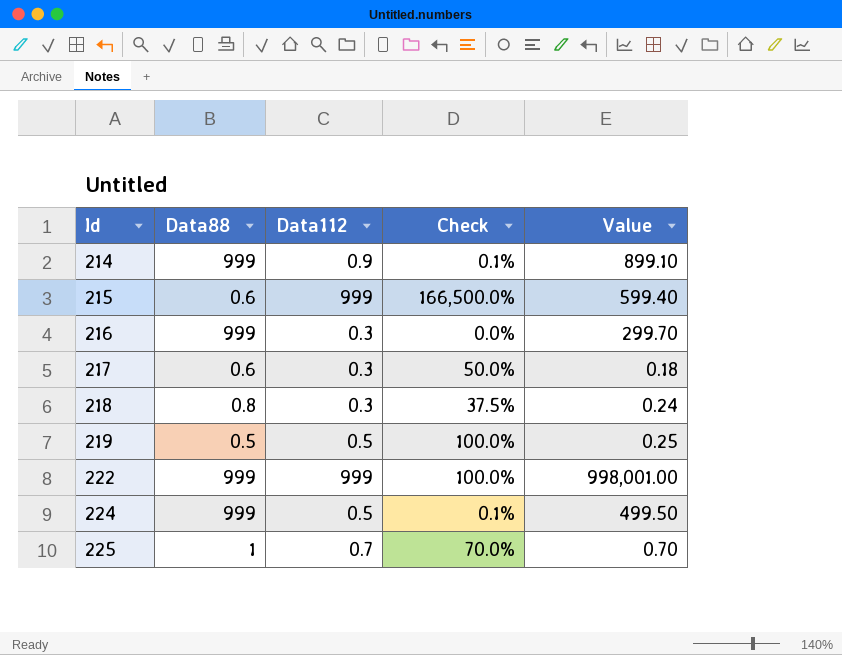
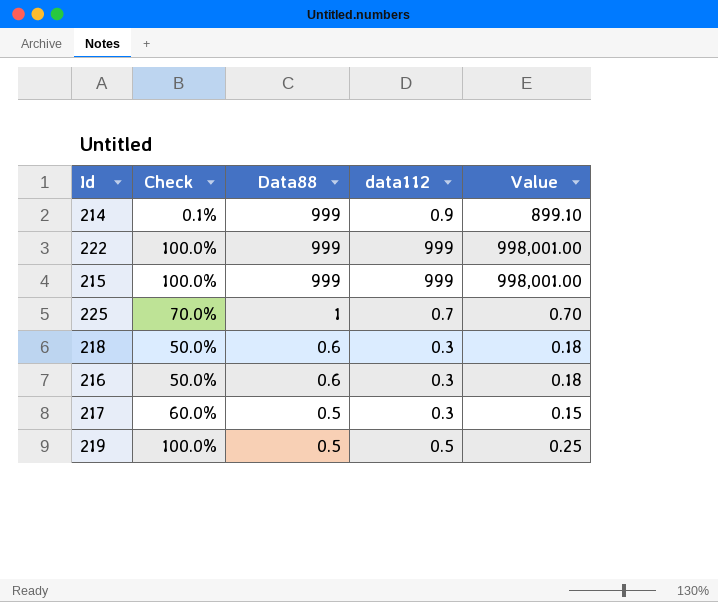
row order: Id ascending -> Data88 descending
column Check | position: 4 -> 2
column name: Data112 -> data112
row 224: 999 | 0.5 | 0.1% | 499.50 -> none
215 | Check: 166,500.0% -> 100.0%
215 | Data88: 0.6 -> 999
215 | Value: 599.40 -> 998,001.00
218 | Check: 37.5% -> 50.0%
218 | Data88: 0.8 -> 0.6
218 | Value: 0.24 -> 0.18
216 | Check: 0.0% -> 50.0%
216 | Data88: 999 -> 0.6
216 | Value: 299.70 -> 0.18
217 | Check: 50.0% -> 60.0%
217 | Data88: 0.6 -> 0.5
217 | Value: 0.18 -> 0.15

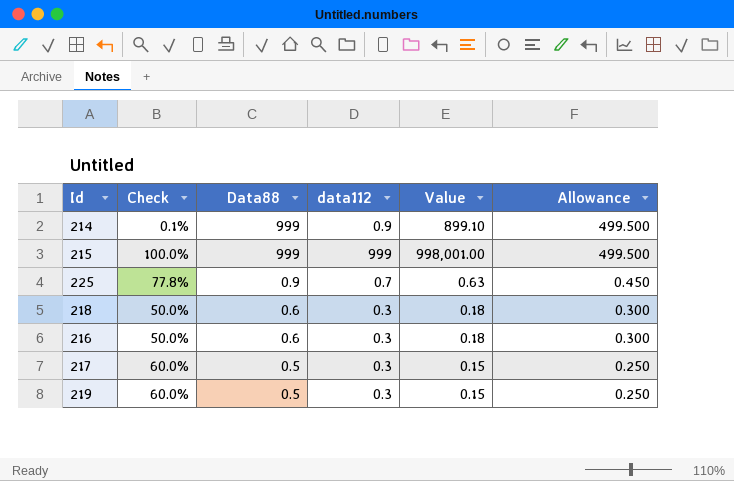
column Allowance | formula: none -> [Data88] * 0.5
row 222: 100.0% | 999 | 999 | 998,001.00 -> none
225 | Check: 70.0% -> 77.8%
225 | Data88: 1 -> 0.9
225 | Value: 0.70 -> 0.63
219 | Check: 100.0% -> 60.0%
219 | data112: 0.5 -> 0.3
219 | Value: 0.25 -> 0.15

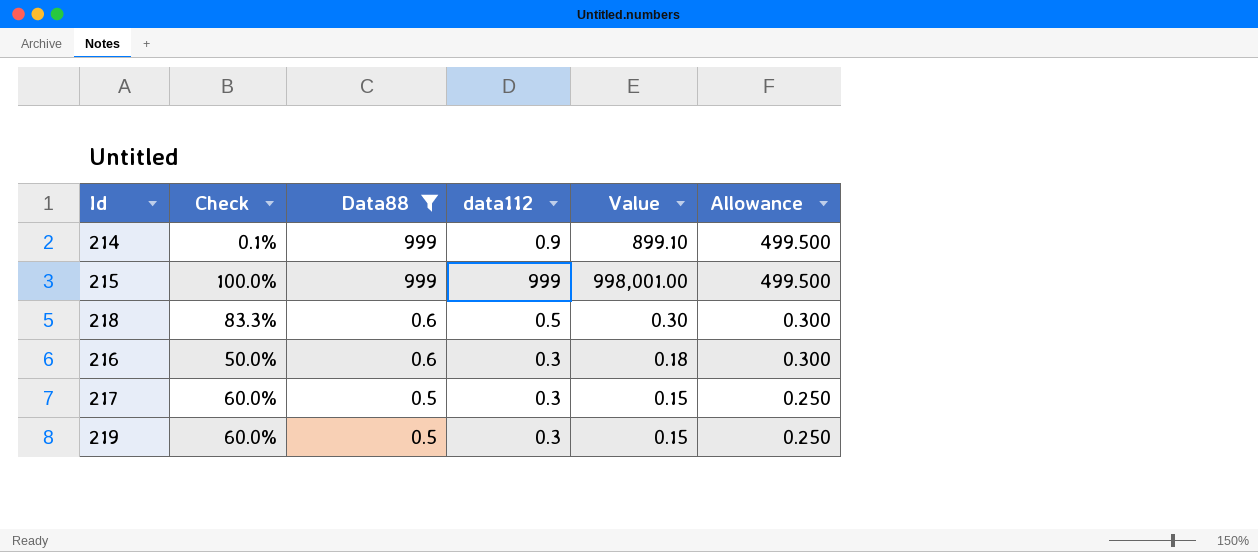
filter: none -> Data88 != 0.9
218 | Check: 50.0% -> 83.3%
218 | data112: 0.3 -> 0.5
218 | Value: 0.18 -> 0.30

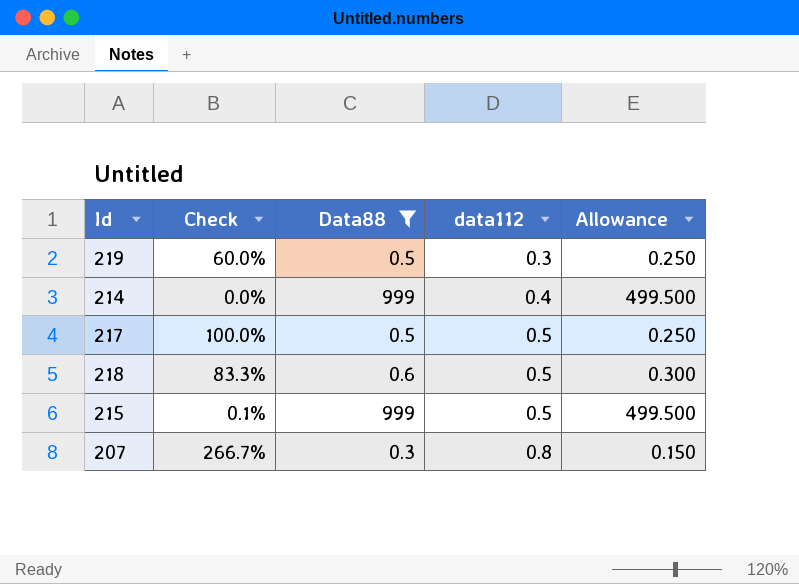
row order: Data88 descending -> data112 ascending
column Value | formula: [Data88] * [data112] -> none
row 216: 50.0% | 0.6 | 0.3 | 0.18 | 0.300 -> none
214 | Check: 0.1% -> 0.0%
214 | data112: 0.9 -> 0.4
217 | Check: 60.0% -> 100.0%
217 | data112: 0.3 -> 0.5
215 | Check: 100.0% -> 0.1%
215 | data112: 999 -> 0.5
row 207: none -> 266.7% | 0.3 | 0.8 | 0.150

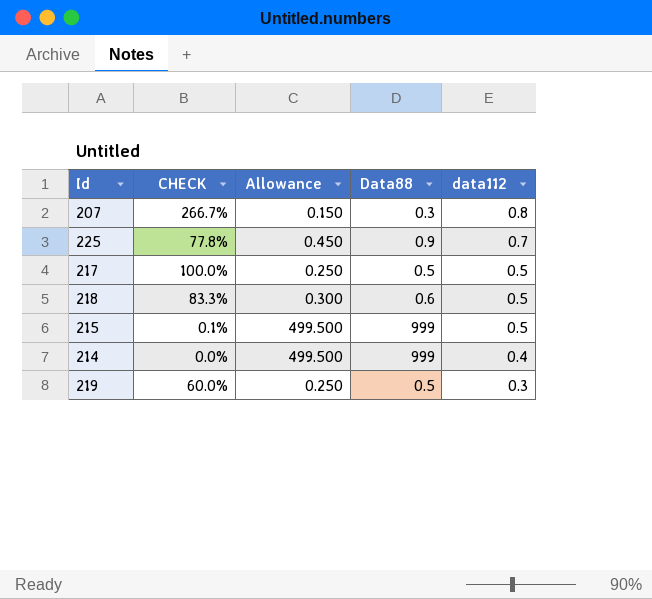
filter: Data88 != 0.9 -> none
row order: data112 ascending -> data112 descending
column name: Check -> CHECK
column Allowance | position: 5 -> 3

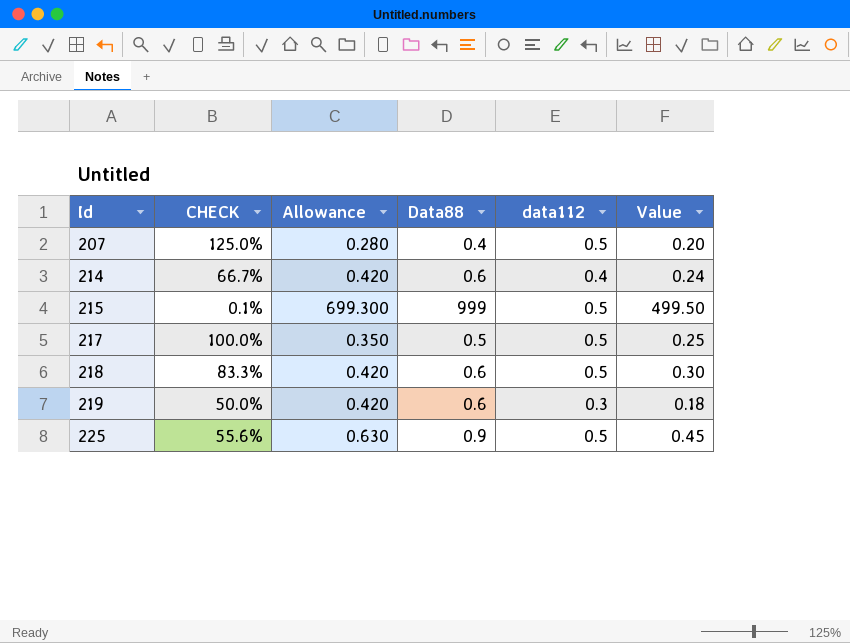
row order: data112 descending -> Id ascending
column Allowance | formula: [Data88] * 0.5 -> [Data88] * 0.7
column Value | formula: none -> [Data88] * [data112]
207 | CHECK: 266.7% -> 125.0%
207 | Data88: 0.3 -> 0.4
207 | data112: 0.8 -> 0.5
214 | CHECK: 0.0% -> 66.7%
214 | Data88: 999 -> 0.6
219 | CHECK: 60.0% -> 50.0%
219 | Data88: 0.5 -> 0.6
225 | CHECK: 77.8% -> 55.6%
225 | data112: 0.7 -> 0.5

